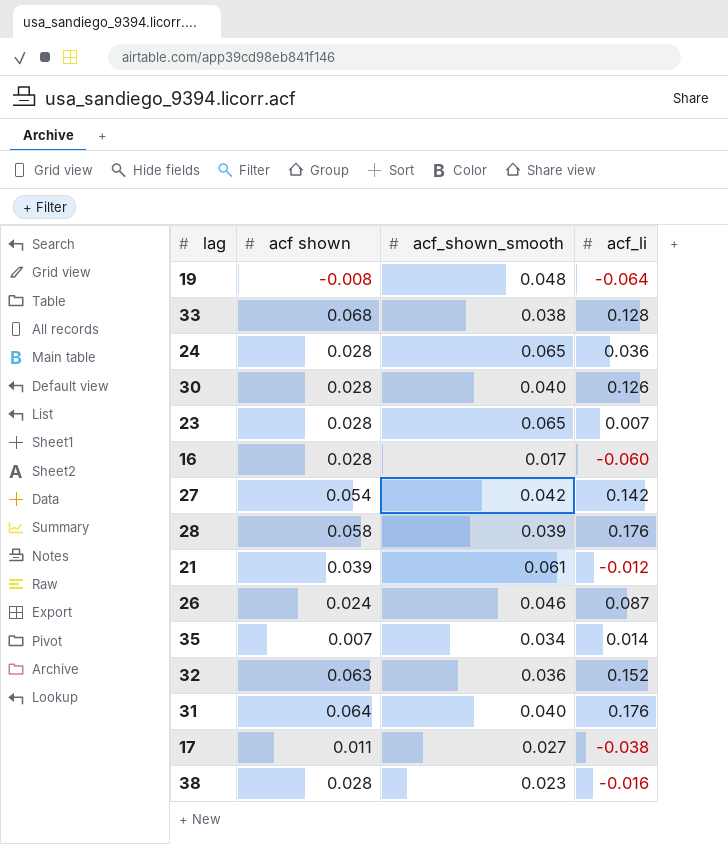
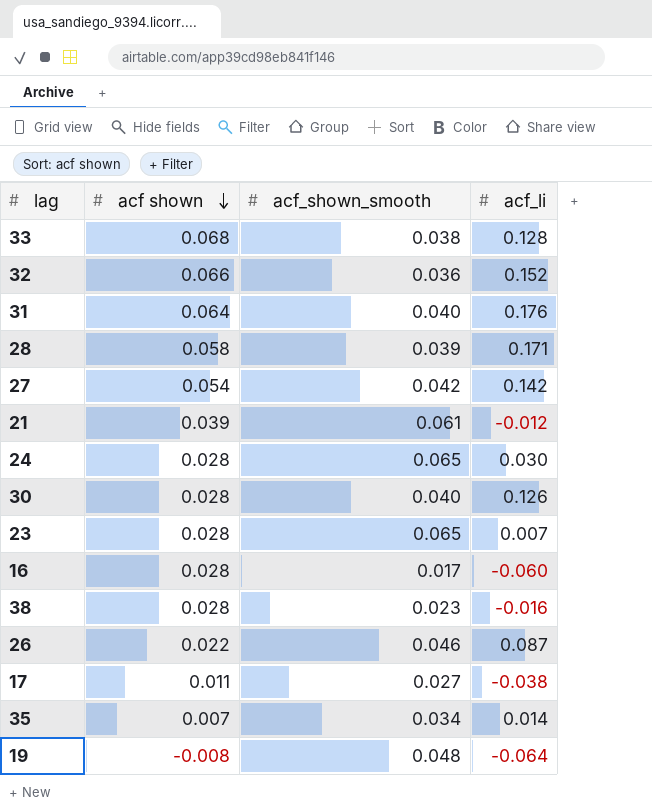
row order: none -> acf shown descending
32 | acf shown: 0.063 -> 0.066
28 | acf_li: 0.176 -> 0.171
24 | acf_li: 0.036 -> 0.030
26 | acf shown: 0.024 -> 0.022

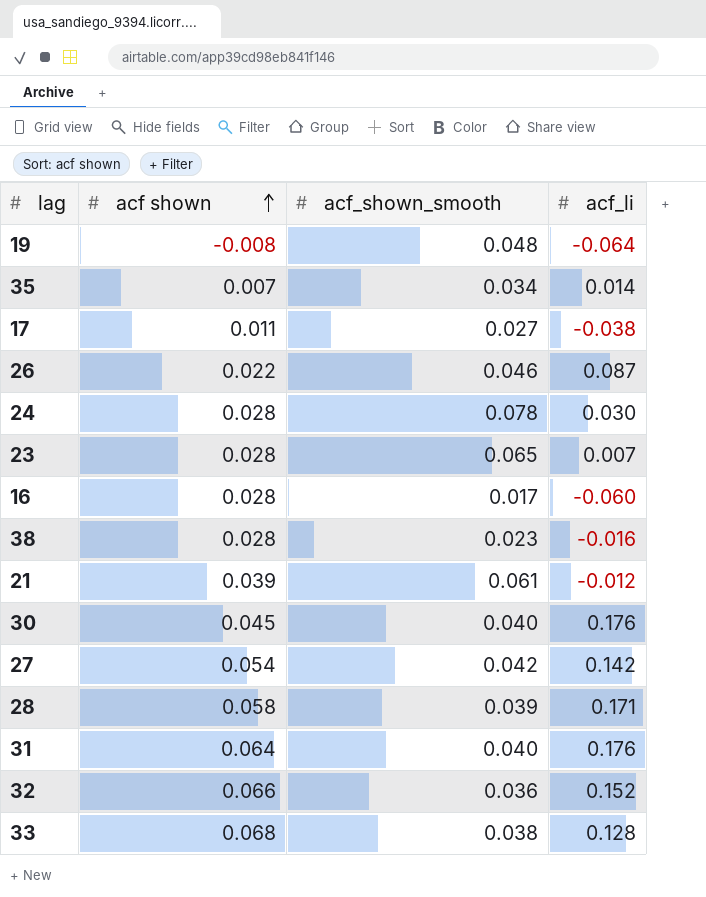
row order: acf shown descending -> acf shown ascending
24 | acf_shown_smooth: 0.065 -> 0.078
30 | acf shown: 0.028 -> 0.045
30 | acf_li: 0.126 -> 0.176

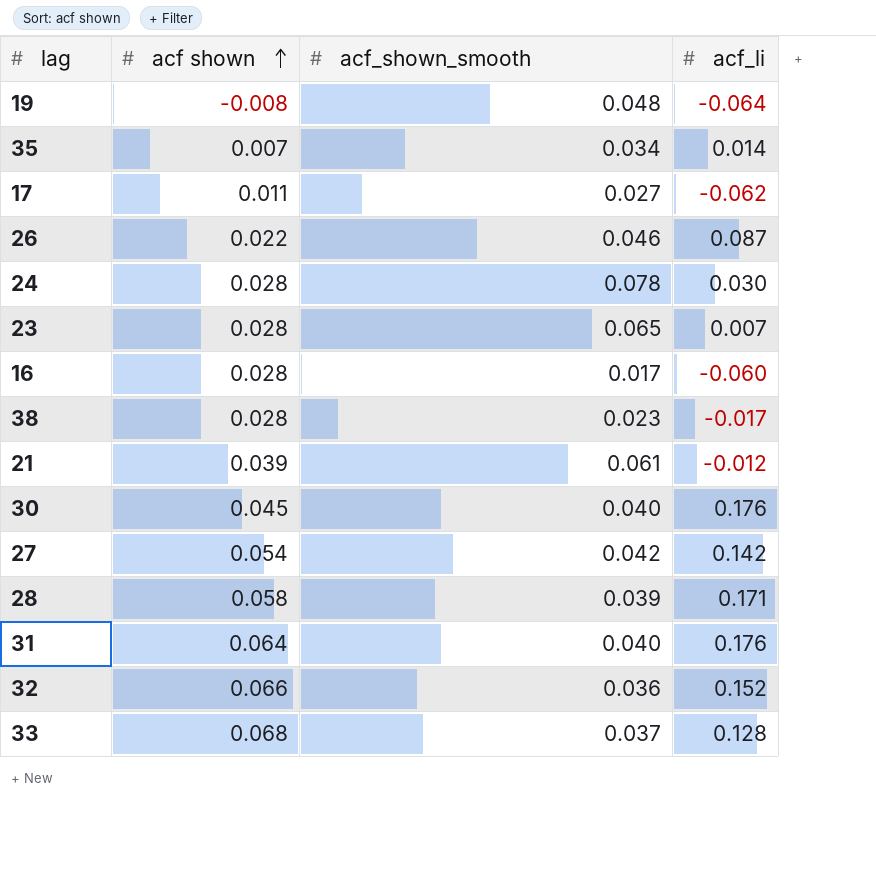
17 | acf_li: -0.038 -> -0.062
38 | acf_li: -0.016 -> -0.017
33 | acf_shown_smooth: 0.038 -> 0.037

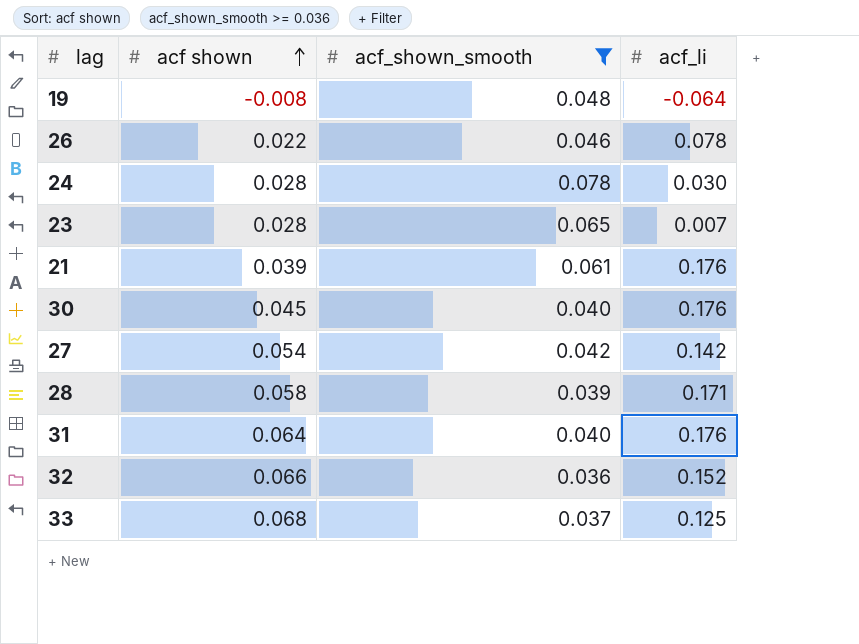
filter: none -> acf_shown_smooth >= 0.036
26 | acf_li: 0.087 -> 0.078
21 | acf_li: -0.012 -> 0.176
33 | acf_li: 0.128 -> 0.125

